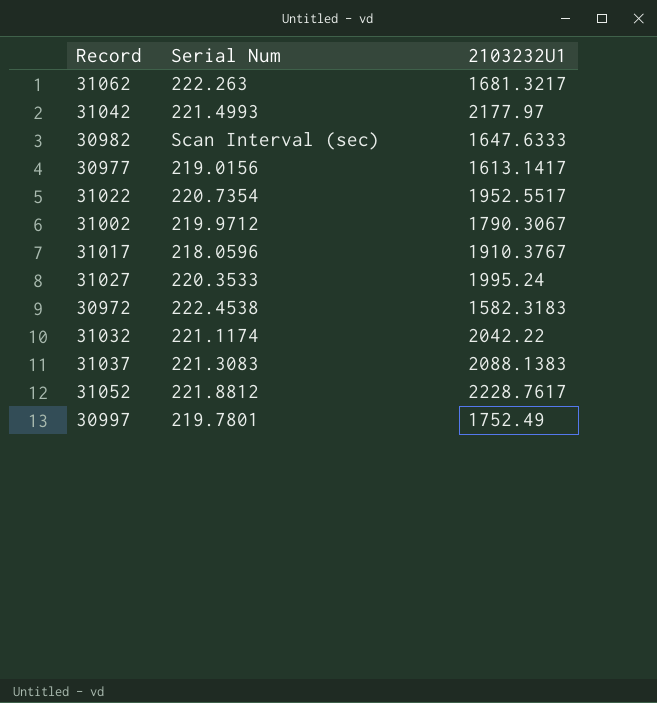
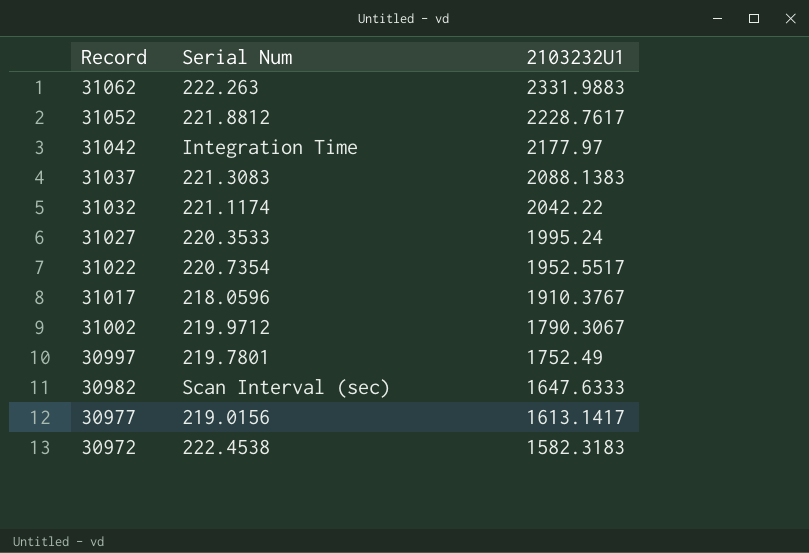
row order: none -> Record descending
31062 | 2103232U1: 1681.3217 -> 2331.9883
31042 | Serial Num: 221.4993 -> Integration Time

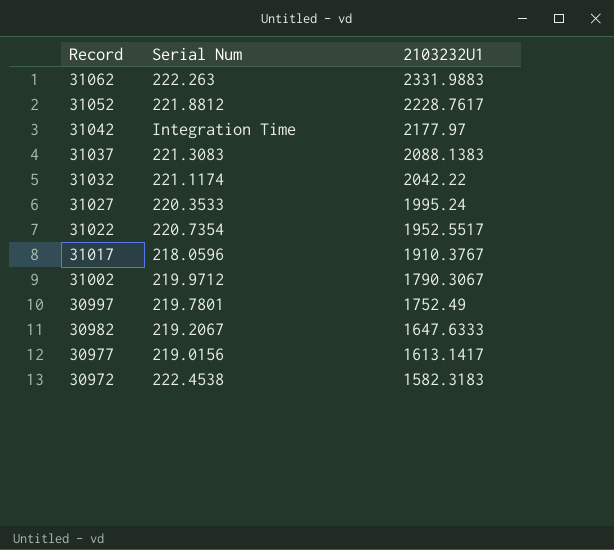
30982 | Serial Num: Scan Interval (sec) -> 219.2067

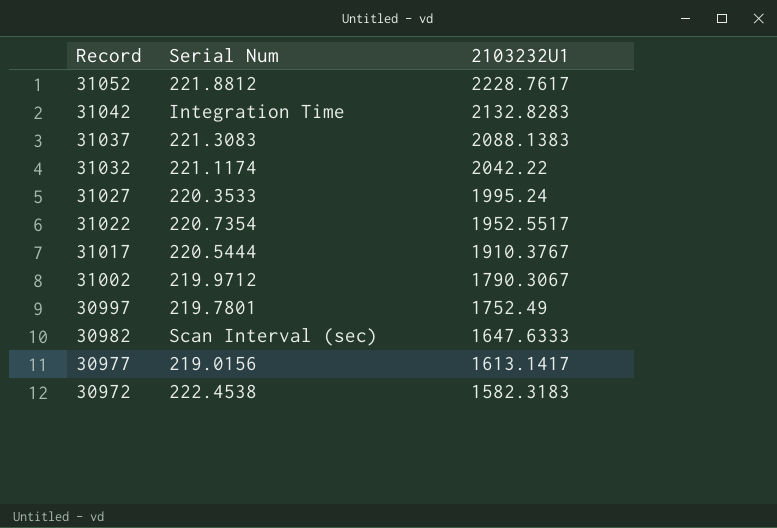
row 31062: 222.263 | 2331.9883 -> none
31042 | 2103232U1: 2177.97 -> 2132.8283
31017 | Serial Num: 218.0596 -> 220.5444
30982 | Serial Num: 219.2067 -> Scan Interval (sec)

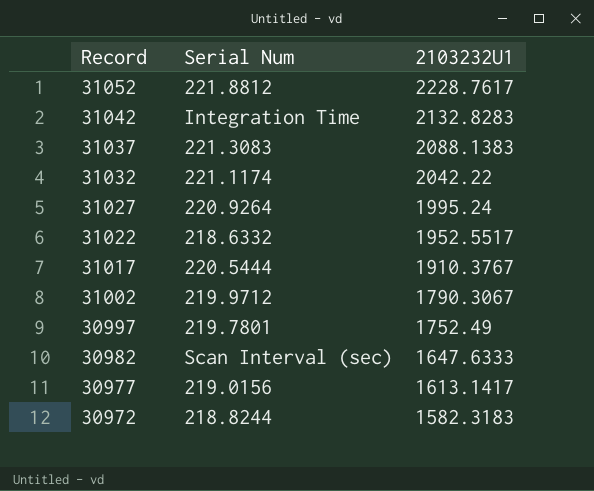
31027 | Serial Num: 220.3533 -> 220.9264
31022 | Serial Num: 220.7354 -> 218.6332
30972 | Serial Num: 222.4538 -> 218.8244

